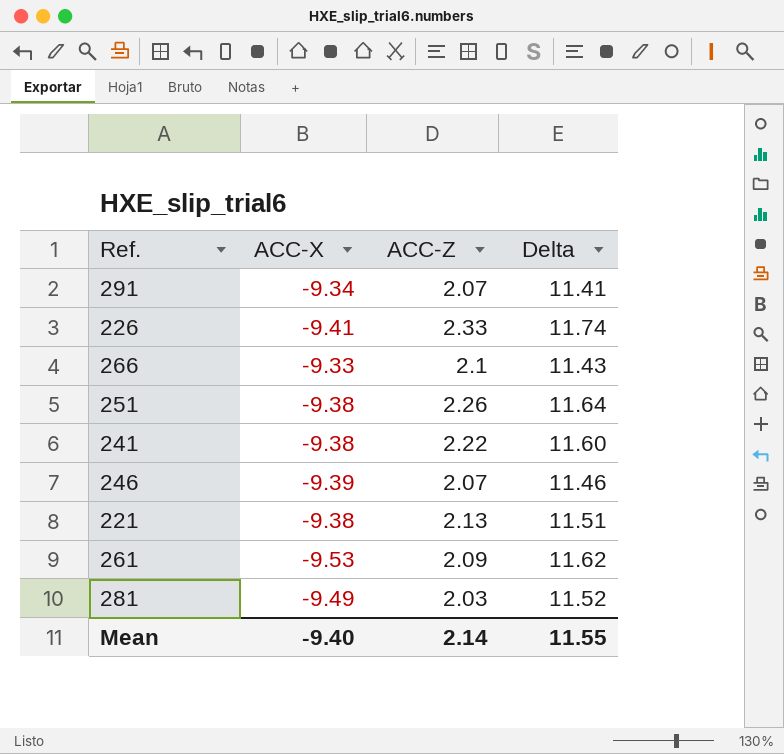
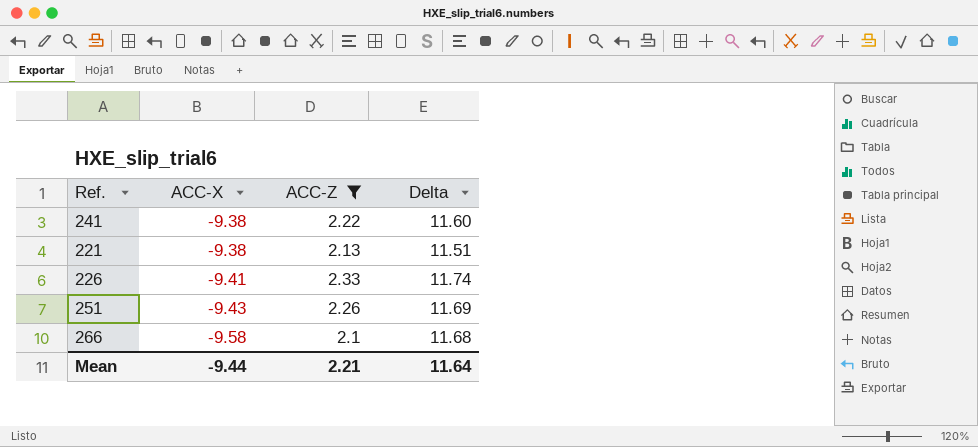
filter: none -> ACC-Z >= 2.1
row order: none -> ACC-X descending
251 | ACC-X: -9.38 -> -9.43
251 | Delta: 11.64 -> 11.69
266 | ACC-X: -9.33 -> -9.58
266 | Delta: 11.43 -> 11.68
Mean | ACC-X: -9.40 -> -9.44
Mean | ACC-Z: 2.14 -> 2.21
Mean | Delta: 11.55 -> 11.64

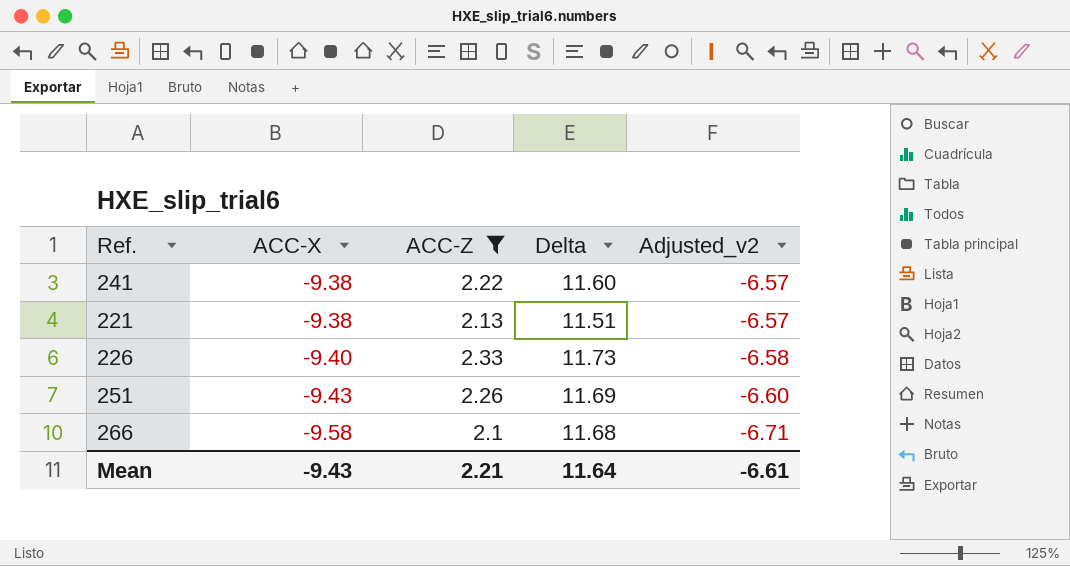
column Adjusted_v2 | formula: none -> [ACC-X] * 0.7
226 | ACC-X: -9.41 -> -9.40
226 | Delta: 11.74 -> 11.73
Mean | ACC-X: -9.44 -> -9.43

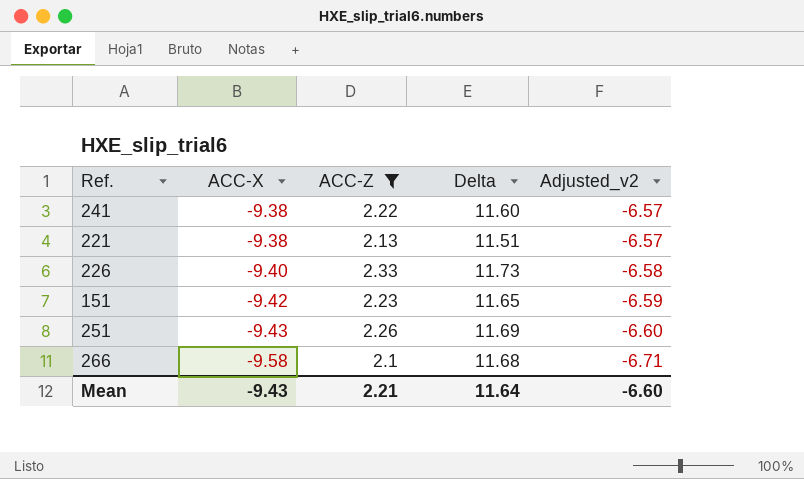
row 151: none -> -9.42 | 2.23 | 11.65 | -6.59
Mean | Adjusted_v2: -6.61 -> -6.60

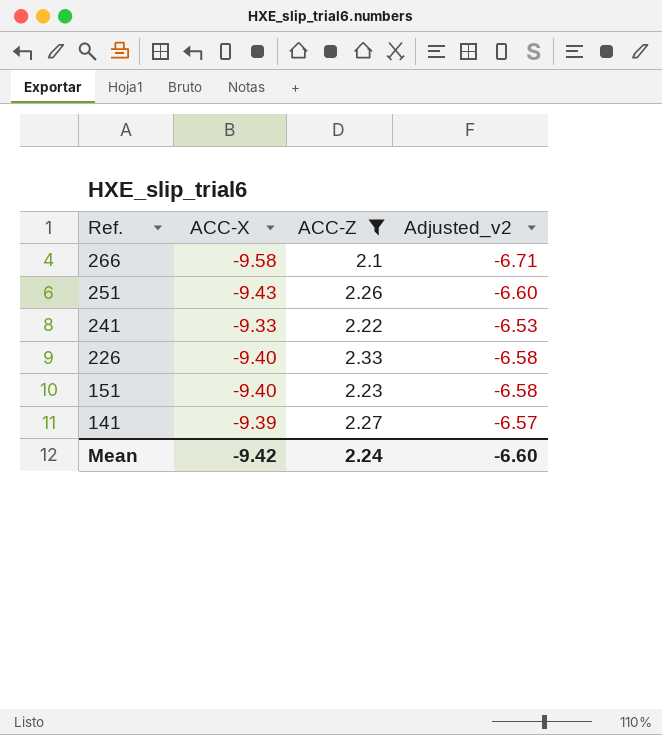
row order: ACC-X descending -> Ref. descending
column Delta | formula: [ACC-Z] - [ACC-X] -> none
row 221: -9.38 | 2.13 | 11.51 | -6.57 -> none
241 | ACC-X: -9.38 -> -9.33
241 | Adjusted_v2: -6.57 -> -6.53
151 | ACC-X: -9.42 -> -9.40
151 | Adjusted_v2: -6.59 -> -6.58
row 141: none -> -9.39 | 2.27 | -6.57
Mean | ACC-X: -9.43 -> -9.42
Mean | ACC-Z: 2.21 -> 2.24

